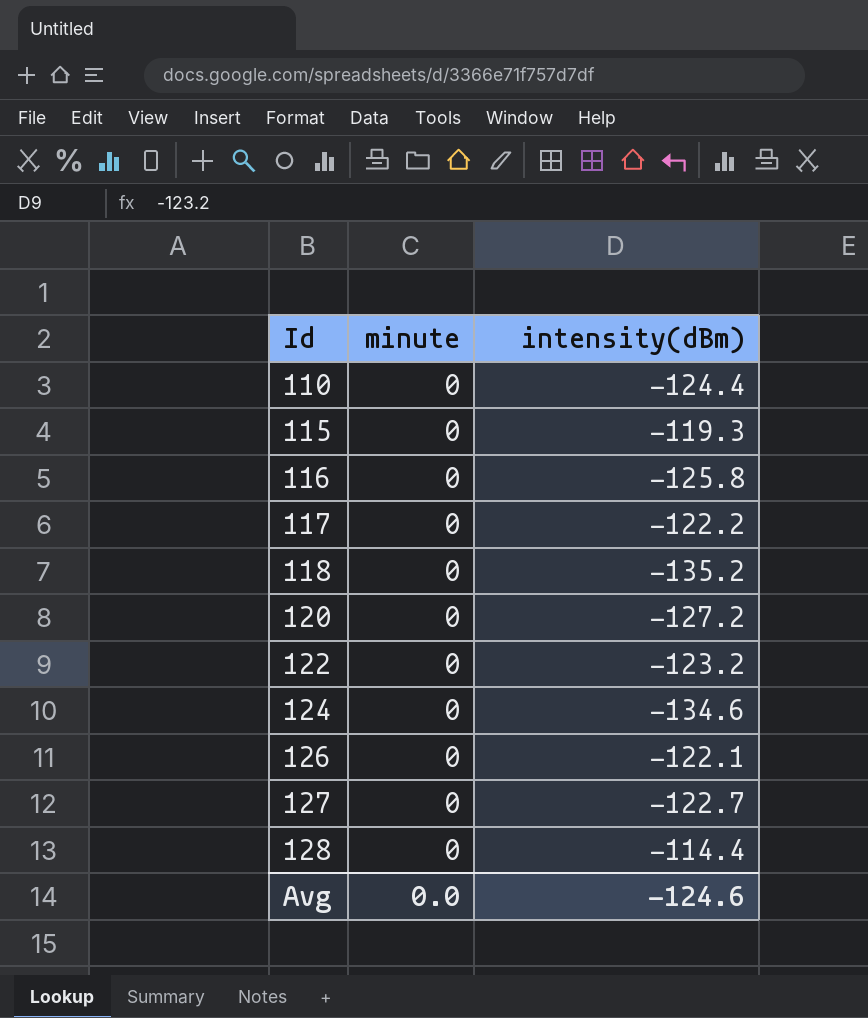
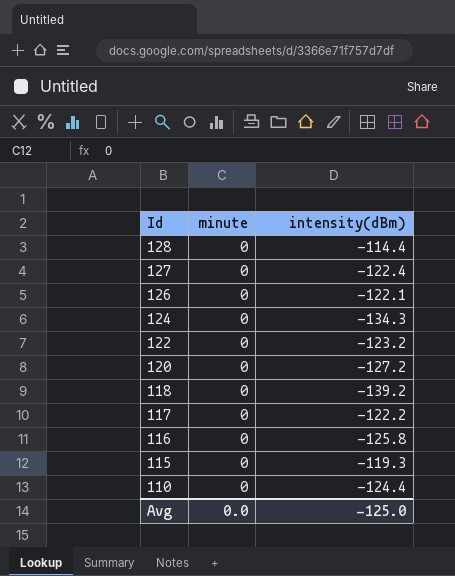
row order: Id ascending -> Id descending
127 | intensity(dBm): -122.7 -> -122.4
124 | intensity(dBm): -134.6 -> -134.3
118 | intensity(dBm): -135.2 -> -139.2
Avg | intensity(dBm): -124.6 -> -125.0

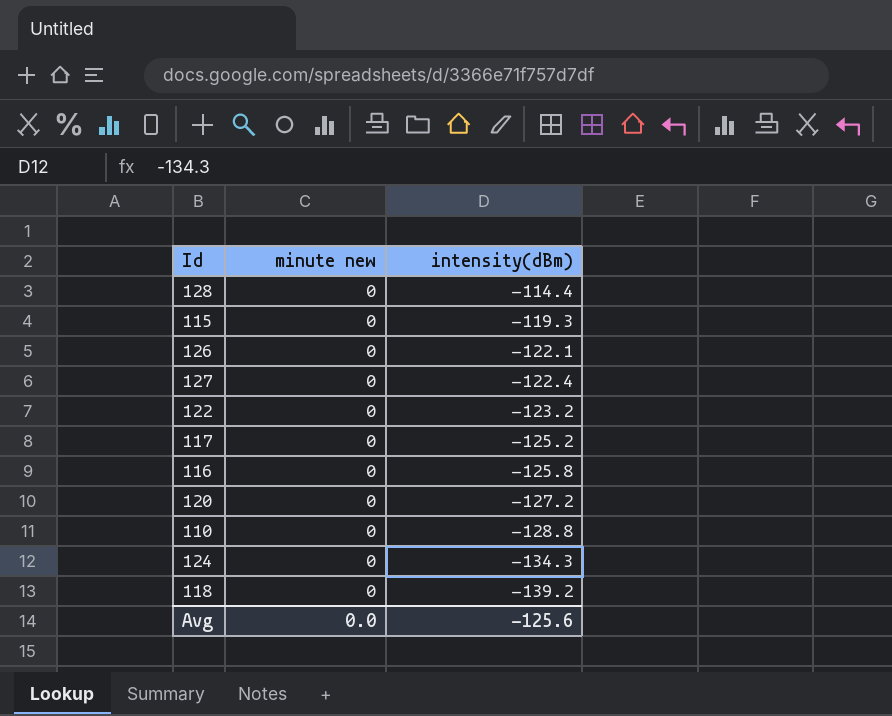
row order: Id descending -> intensity(dBm) descending
column name: minute -> minute new
117 | intensity(dBm): -122.2 -> -125.2
110 | intensity(dBm): -124.4 -> -128.8
Avg | intensity(dBm): -125.0 -> -125.6

